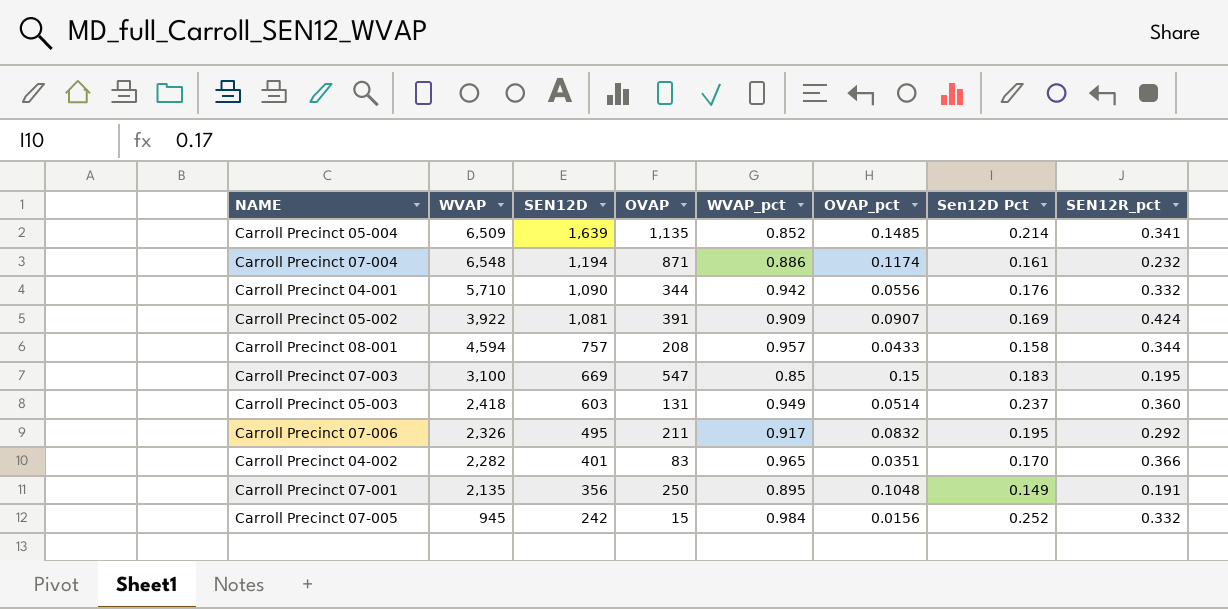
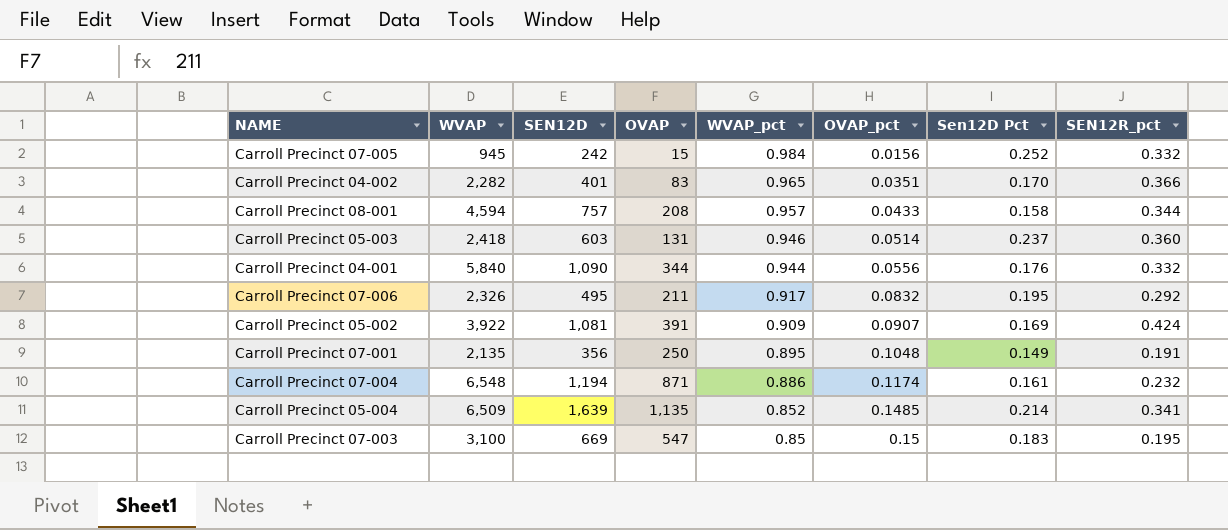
row order: SEN12D descending -> WVAP_pct descending
Carroll Precinct 05-003 | WVAP_pct: 0.949 -> 0.946
Carroll Precinct 04-001 | WVAP: 5,710 -> 5,840
Carroll Precinct 04-001 | WVAP_pct: 0.942 -> 0.944

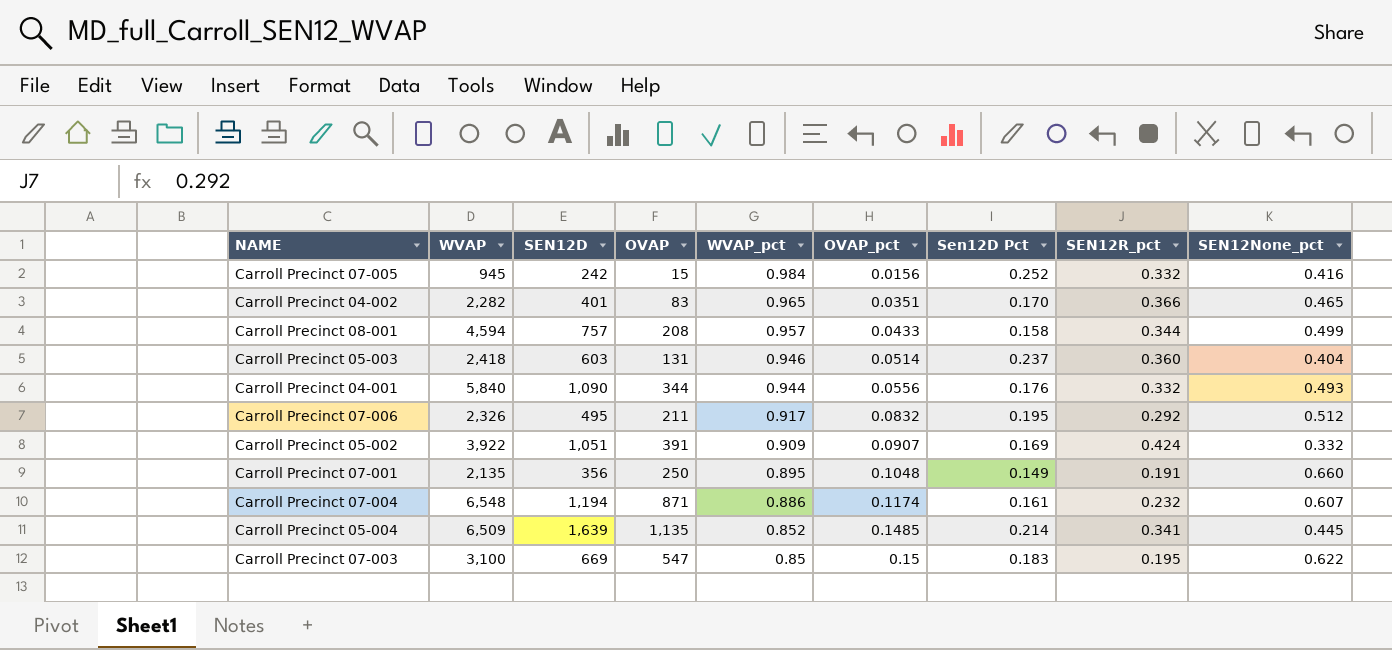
column SEN12None_pct | position: none -> 9
Carroll Precinct 05-002 | SEN12D: 1,081 -> 1,051

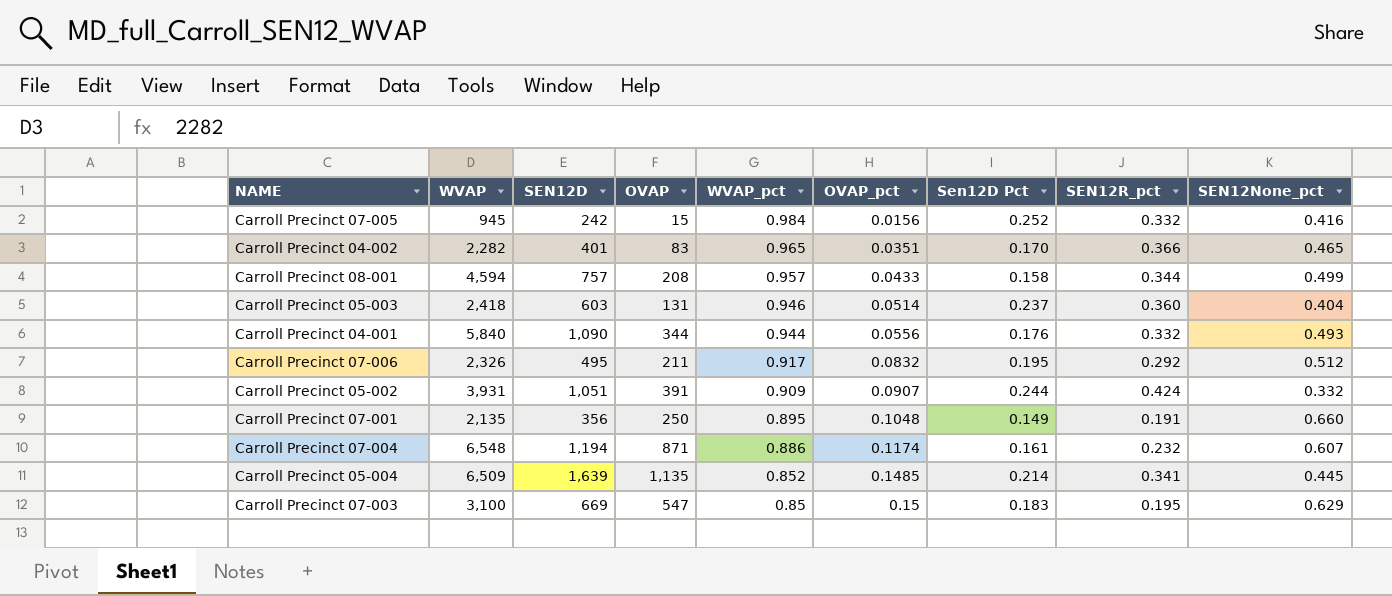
Carroll Precinct 05-002 | WVAP: 3,922 -> 3,931
Carroll Precinct 05-002 | Sen12D Pct: 0.169 -> 0.244
Carroll Precinct 07-003 | SEN12None_pct: 0.622 -> 0.629

